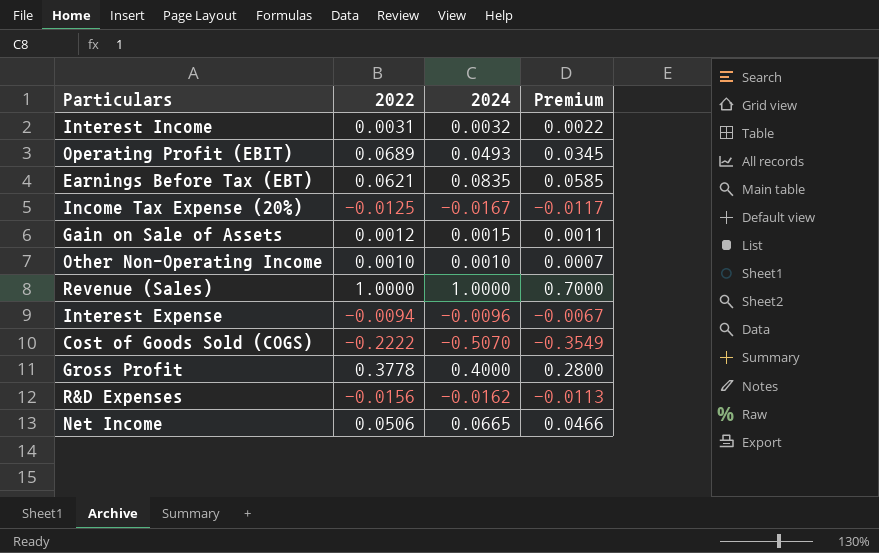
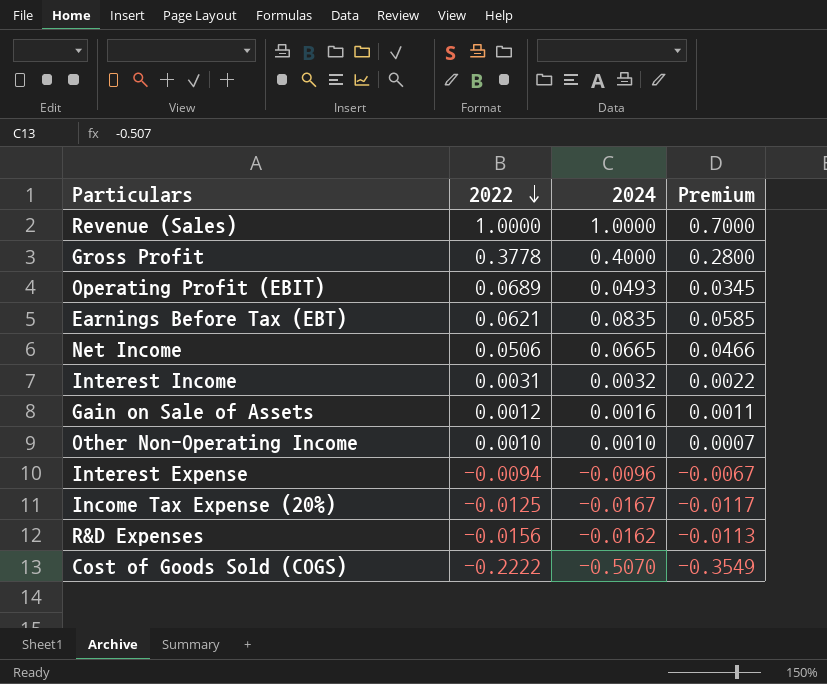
row order: none -> 2022 descending
Gain on Sale of Assets | 2024: 0.0015 -> 0.0016

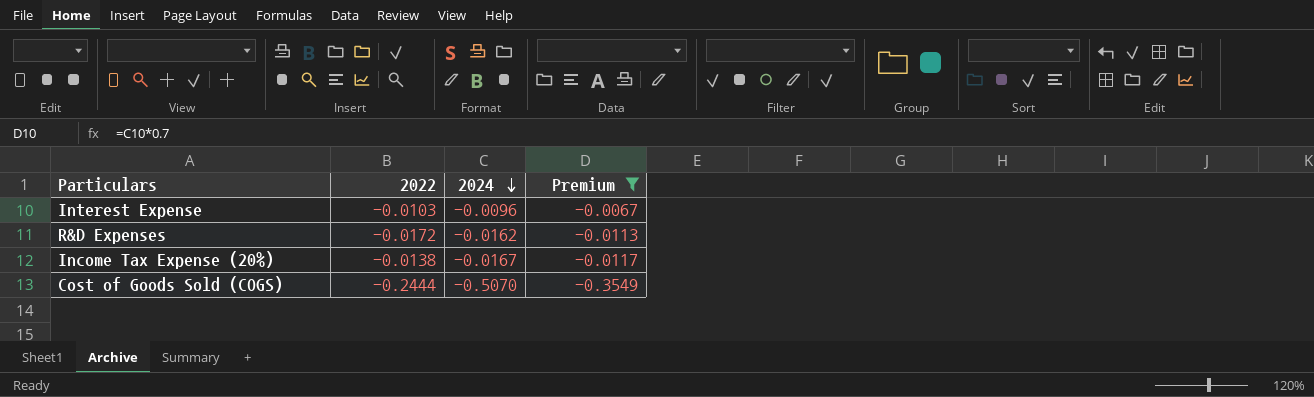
filter: none -> Premium <= -0.0067
row order: 2022 descending -> 2024 descending
Interest Expense | 2022: -0.0094 -> -0.0103
R&D Expenses | 2022: -0.0156 -> -0.0172
Income Tax Expense (20%) | 2022: -0.0125 -> -0.0138
Cost of Goods Sold (COGS) | 2022: -0.2222 -> -0.2444

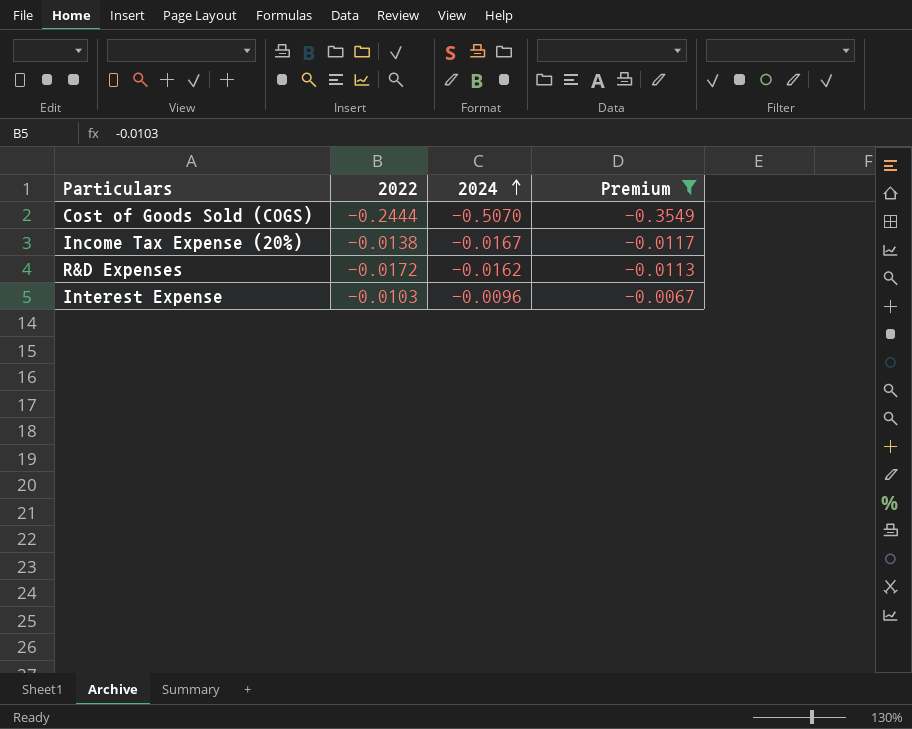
row order: 2024 descending -> 2024 ascending

